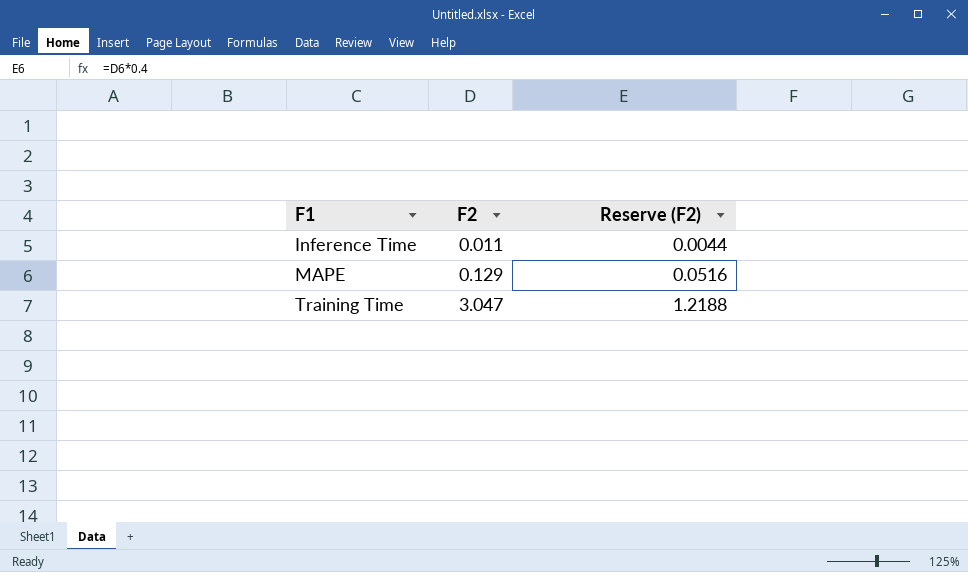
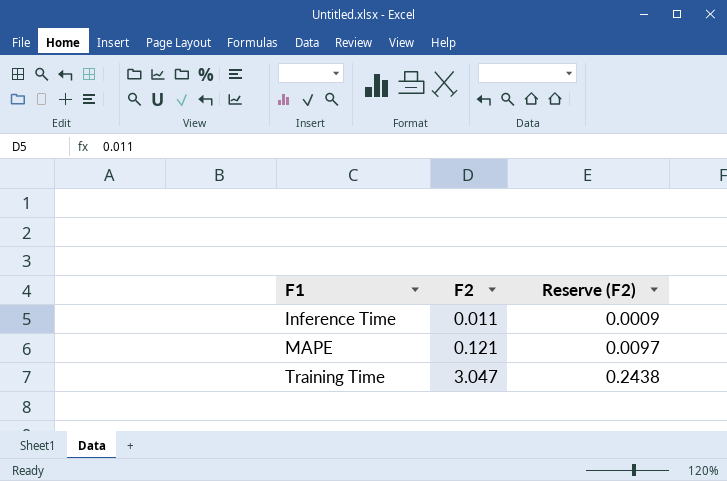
column Reserve (F2) | formula: [F2] * 0.4 -> [F2] * 0.08
MAPE | F2: 0.129 -> 0.121

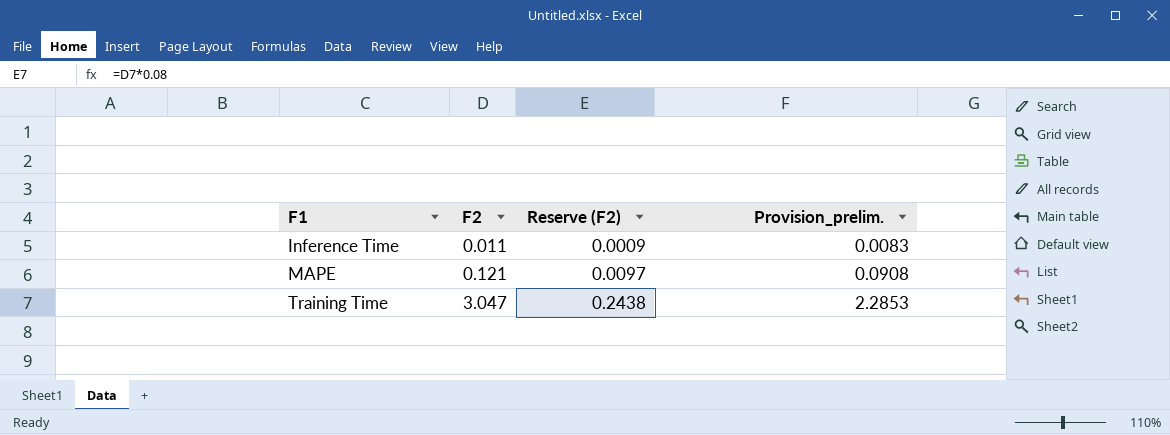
column Provision_prelim. | formula: none -> [F2] * 0.75

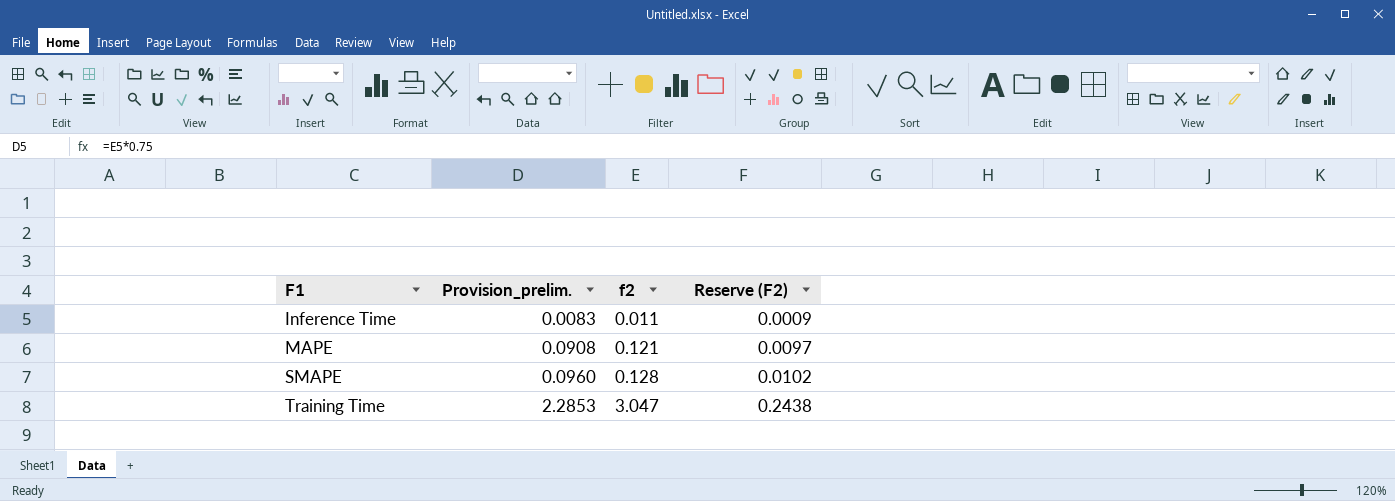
column Provision_prelim. | position: 4 -> 2
column name: F2 -> f2
row SMAPE: none -> 0.0960 | 0.128 | 0.0102

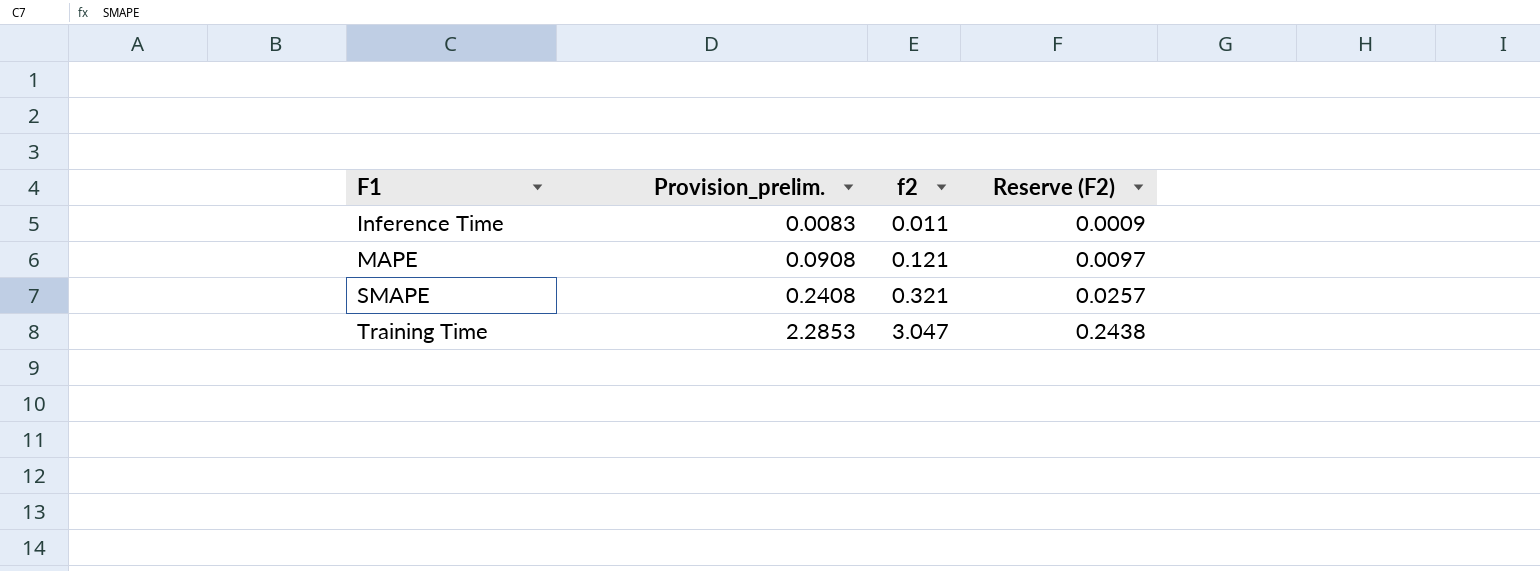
SMAPE | Provision_prelim.: 0.0960 -> 0.2408
SMAPE | f2: 0.128 -> 0.321
SMAPE | Reserve (F2): 0.0102 -> 0.0257

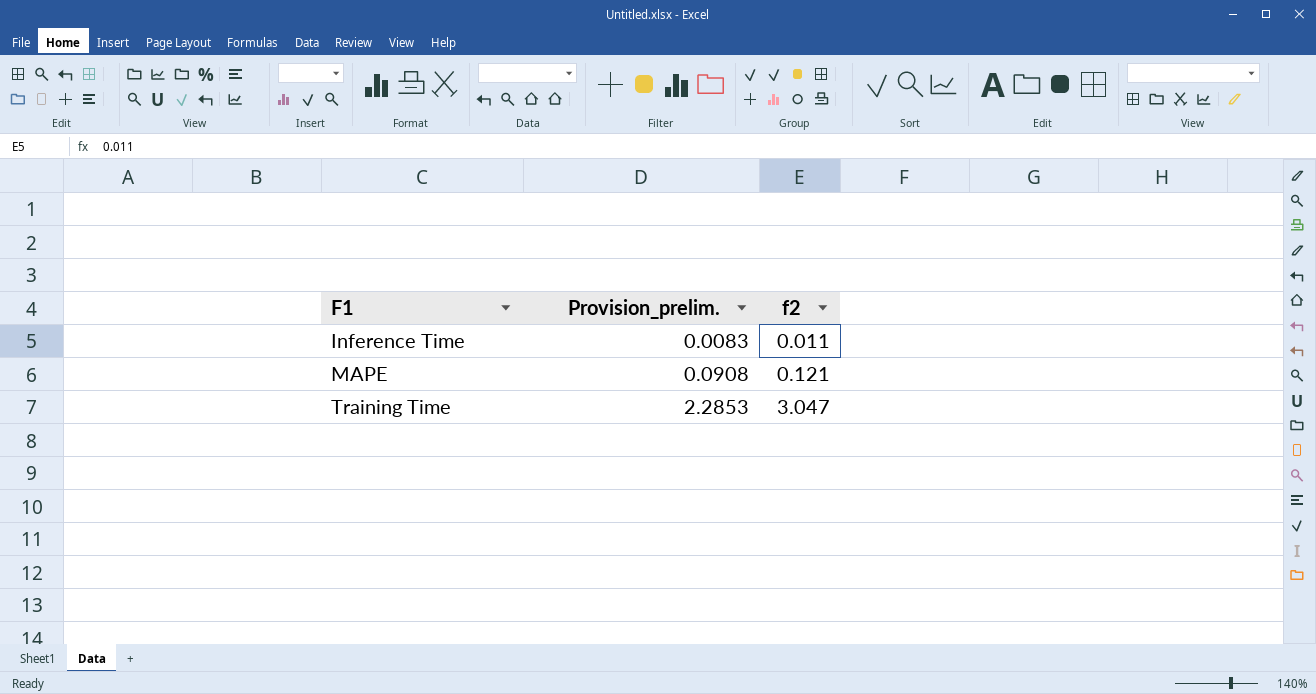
column Reserve (F2) | formula: [f2] * 0.08 -> none
row SMAPE: 0.2408 | 0.321 | 0.0257 -> none

